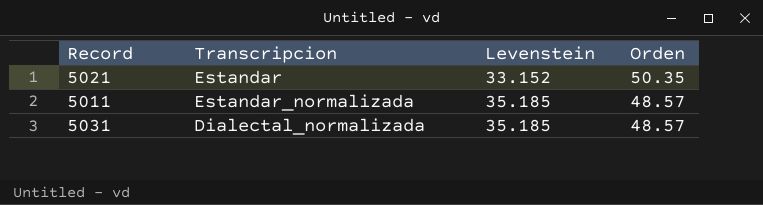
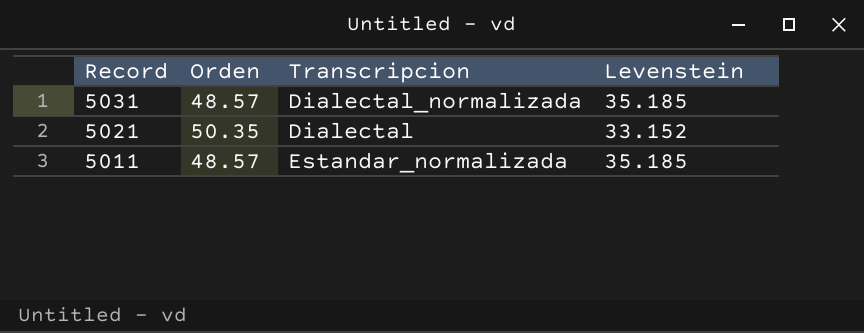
row order: Levenstein ascending -> Record descending
column Orden | position: 4 -> 2
5021 | Transcripcion: Estandar -> Dialectal

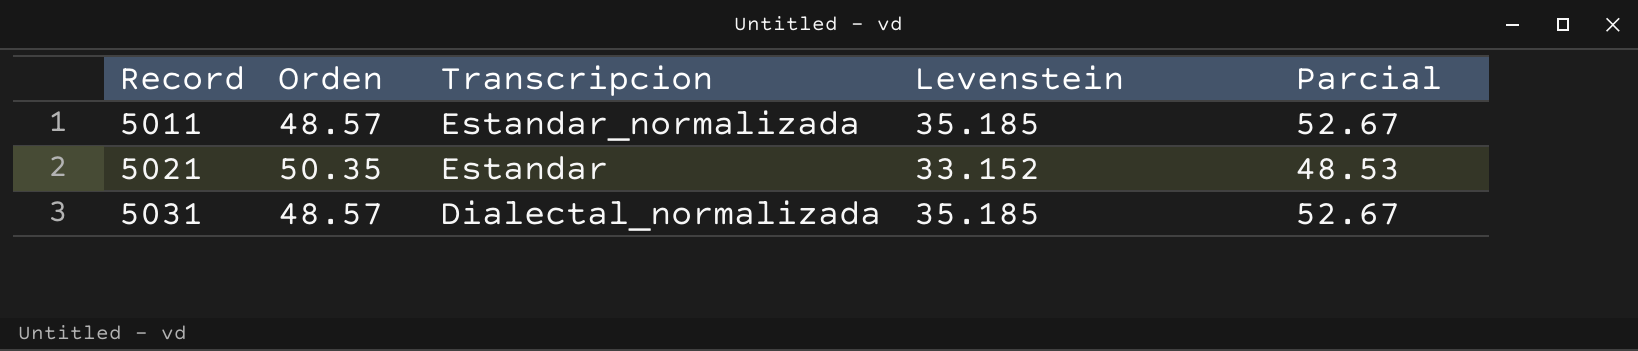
row order: Record descending -> Record ascending
column Parcial | position: none -> 5
5021 | Transcripcion: Dialectal -> Estandar

